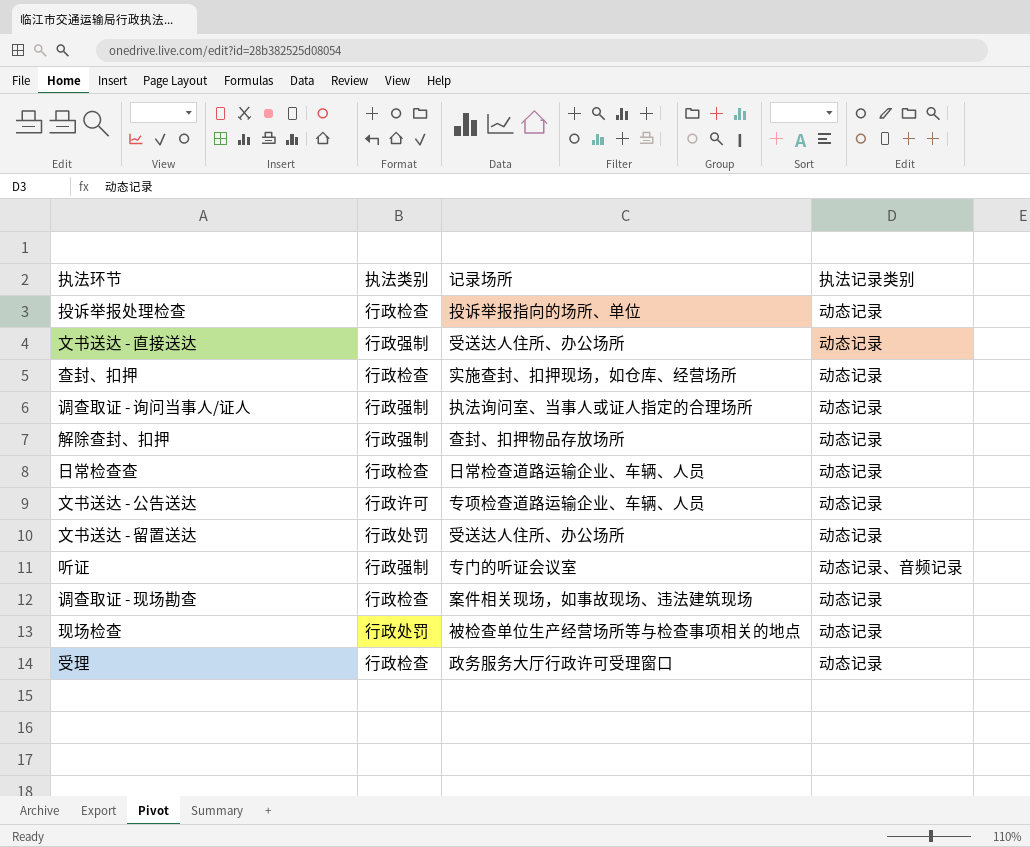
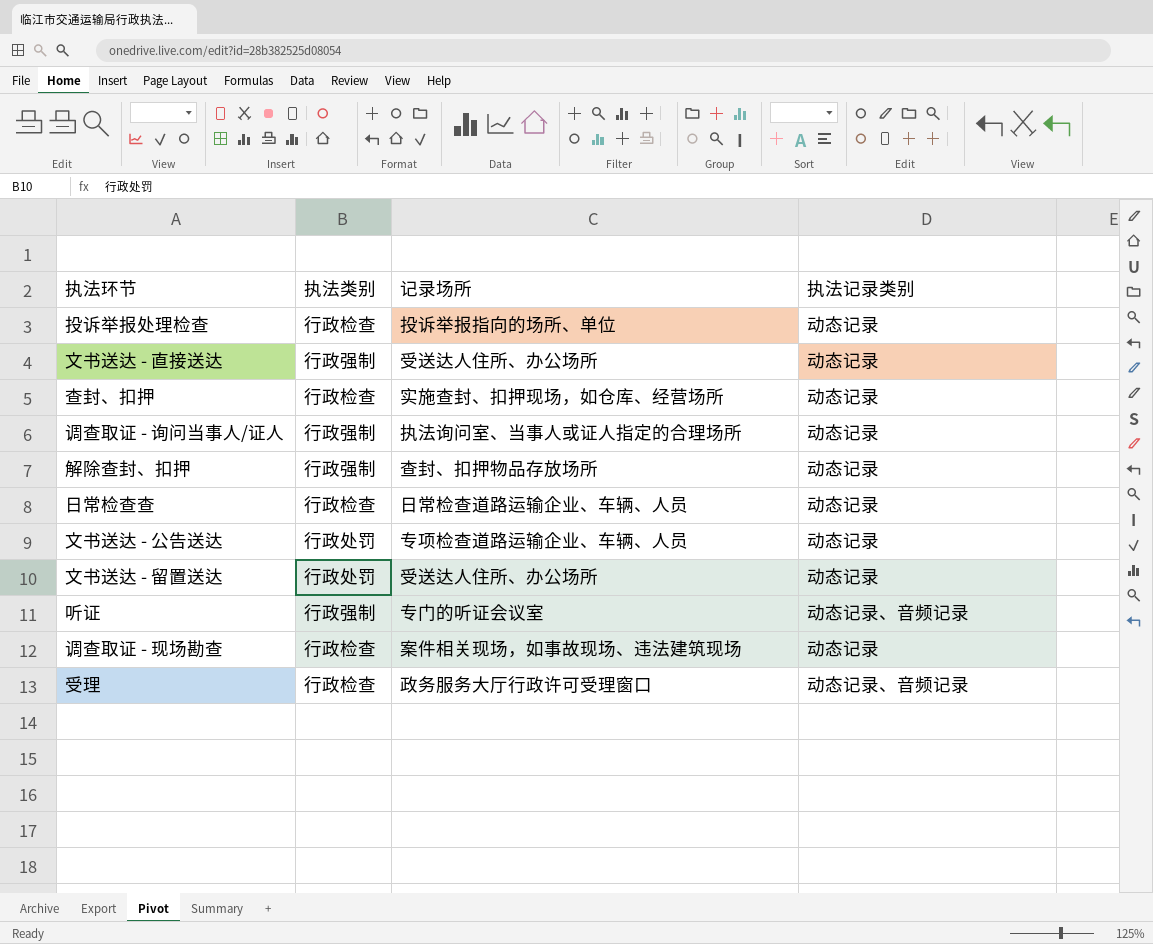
row 现场检查: 行政处罚 | 被检查单位生产经营场所等与检查事项相关的地点 | 动态记录 -> none
文书送达 - 公告送达 | 执法类别: 行政许可 -> 行政处罚
受理 | 执法记录类别: 动态记录 -> 动态记录、音频记录

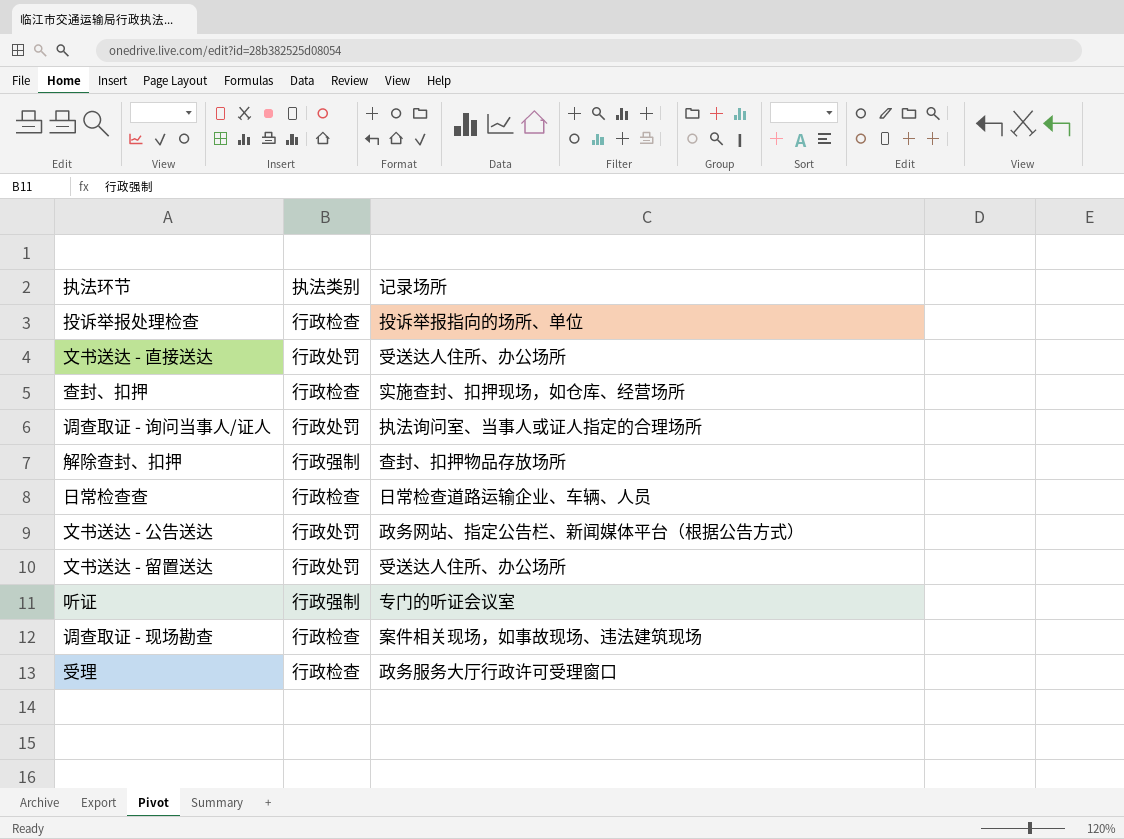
column 执法记录类别 | position: 4 -> none
文书送达 - 直接送达 | 执法类别: 行政强制 -> 行政处罚
调查取证 - 询问当事人/证人 | 执法类别: 行政强制 -> 行政处罚
文书送达 - 公告送达 | 记录场所: 专项检查道路运输企业、车辆、人员 -> 政务网站、指定公告栏、新闻媒体平台（根据公告方式）

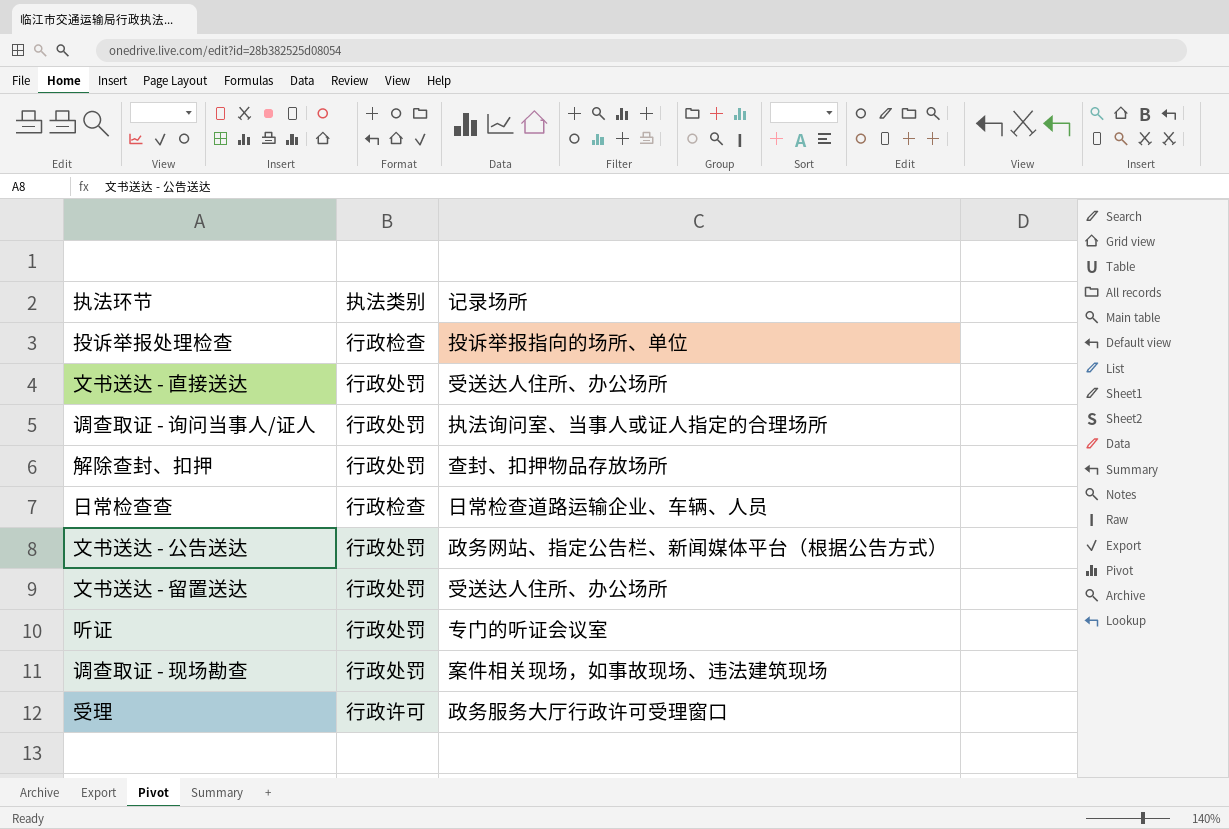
row 查封、扣押: 行政检查 | 实施查封、扣押现场，如仓库、经营场所 -> none
解除查封、扣押 | 执法类别: 行政强制 -> 行政处罚
听证 | 执法类别: 行政强制 -> 行政处罚
调查取证 - 现场勘查 | 执法类别: 行政检查 -> 行政处罚
受理 | 执法类别: 行政检查 -> 行政许可

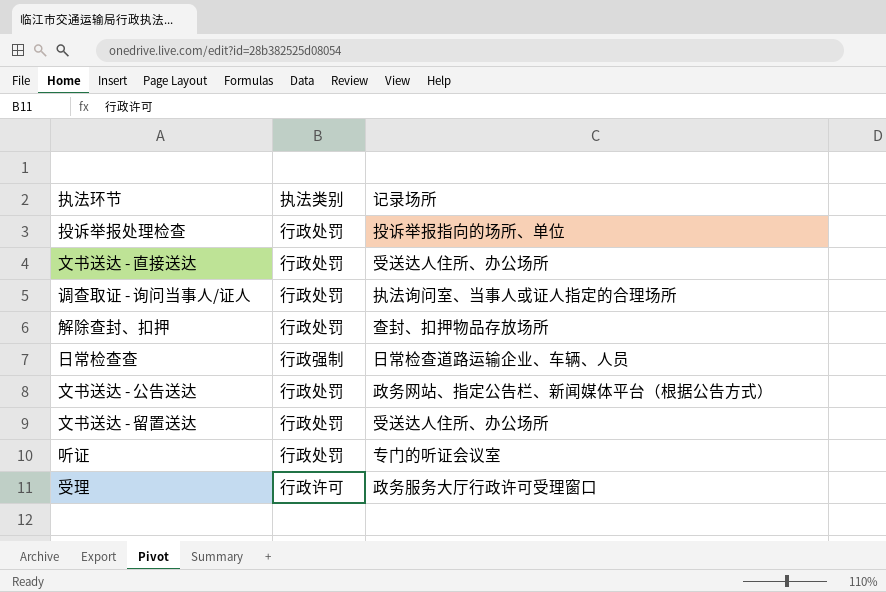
row 调查取证 - 现场勘查: 行政处罚 | 案件相关现场，如事故现场、违法建筑现场 -> none
投诉举报处理检查 | 执法类别: 行政检查 -> 行政处罚
日常检查查 | 执法类别: 行政检查 -> 行政强制

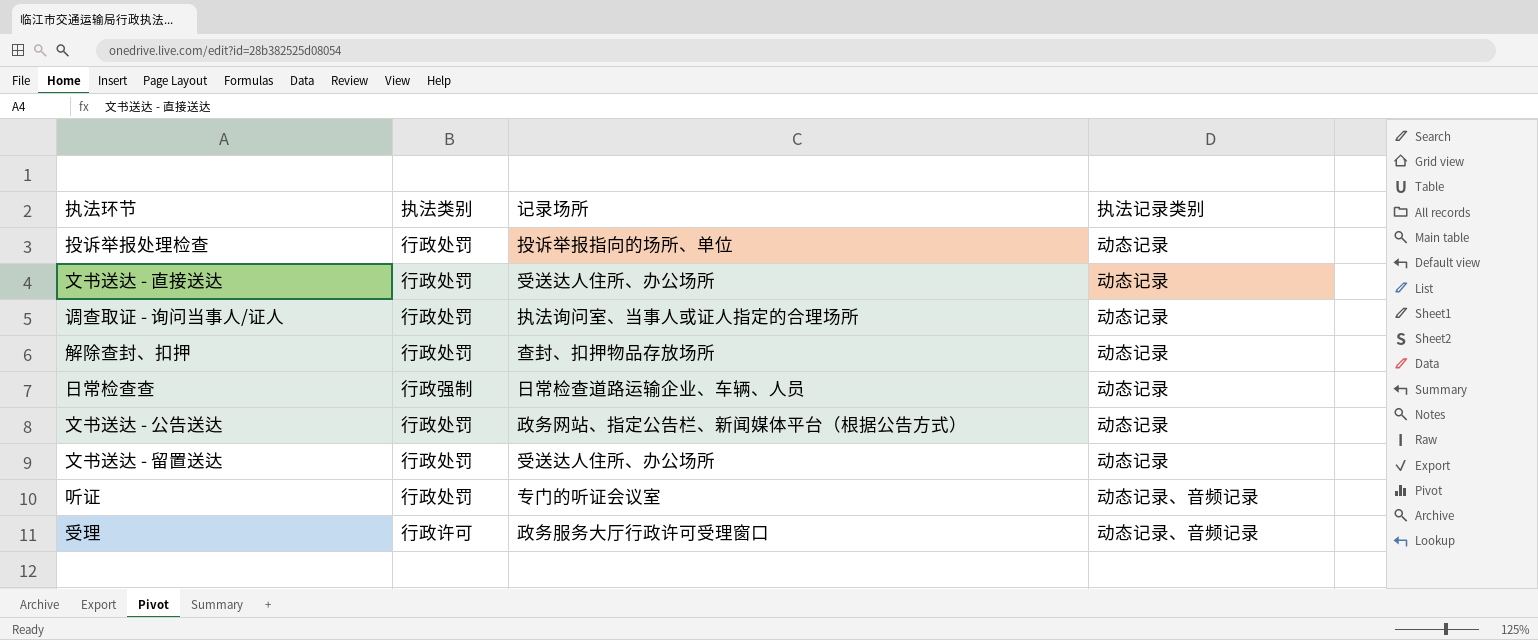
column 执法记录类别 | position: none -> 4

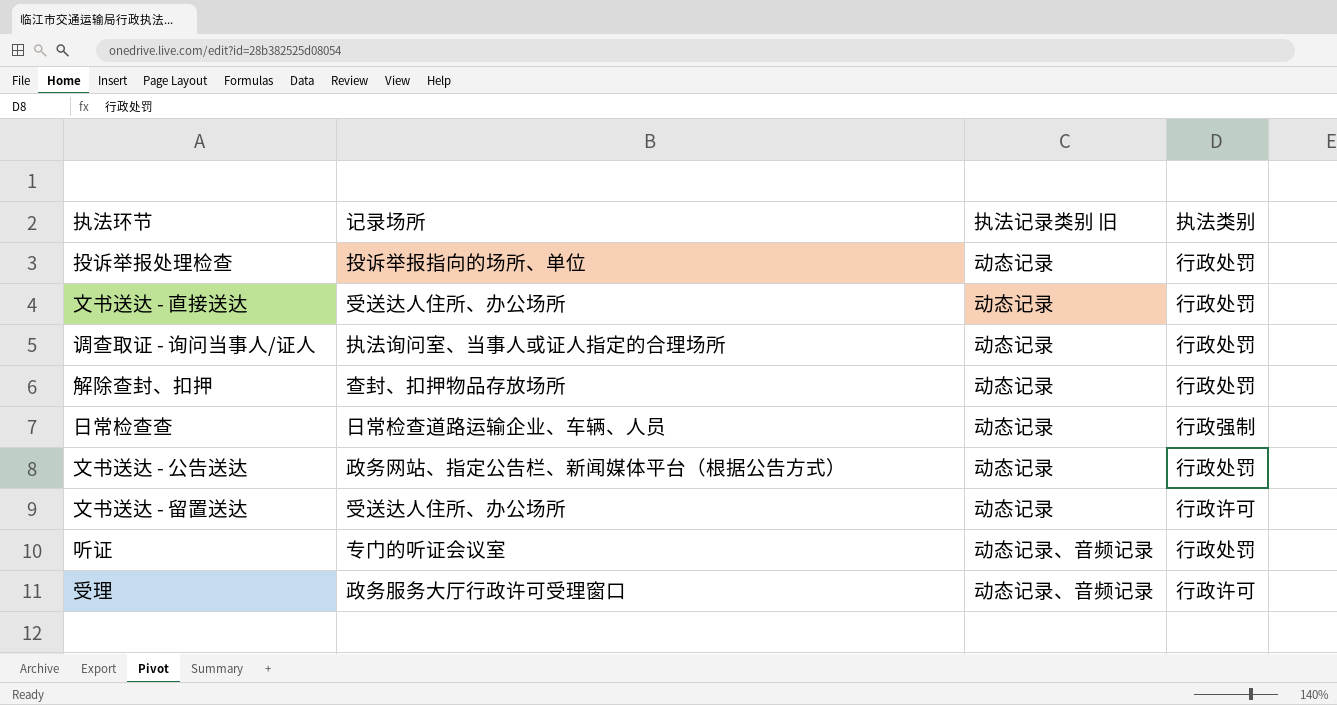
column name: 执法记录类别 -> 执法记录类别 旧
column 执法类别 | position: 2 -> 4
文书送达 - 留置送达 | 执法类别: 行政处罚 -> 行政许可

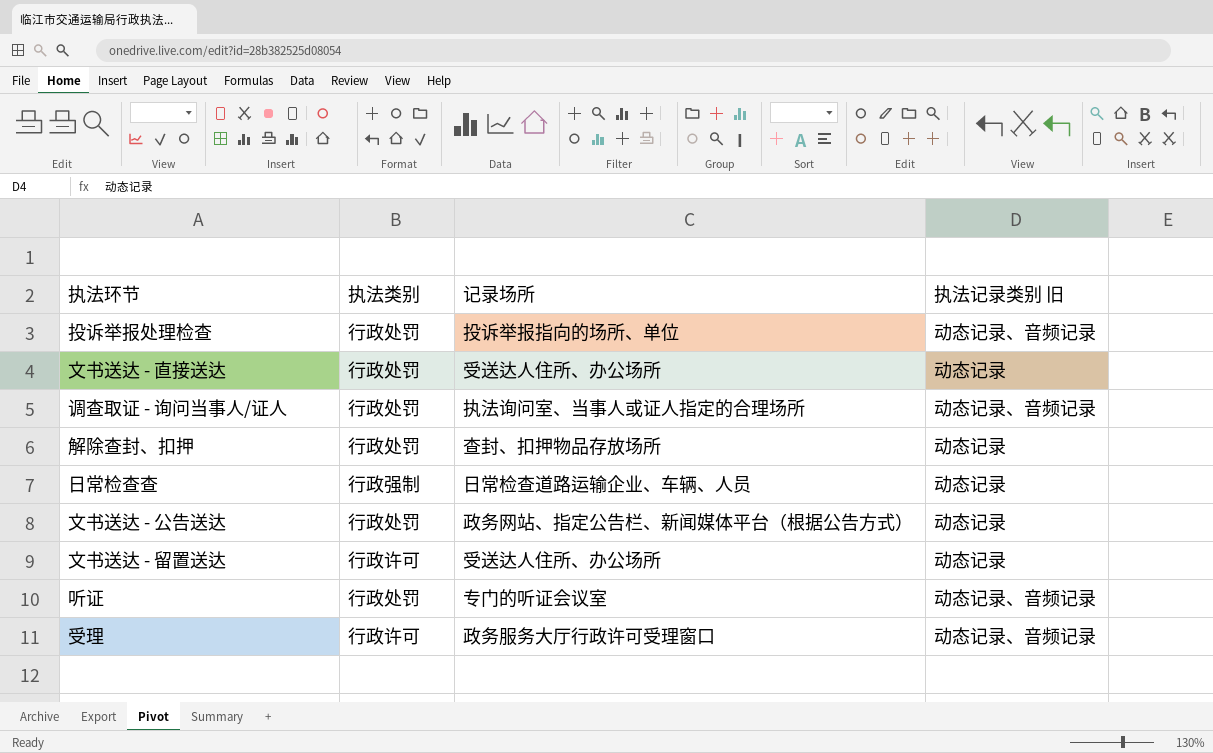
column 执法类别 | position: 4 -> 2
投诉举报处理检查 | 执法记录类别 旧: 动态记录 -> 动态记录、音频记录
调查取证 - 询问当事人/证人 | 执法记录类别 旧: 动态记录 -> 动态记录、音频记录

